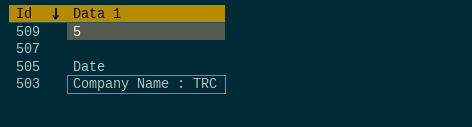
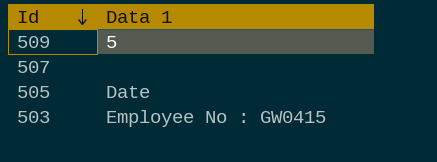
503 | Data 1: Company Name : TRC -> Employee No : GW0415

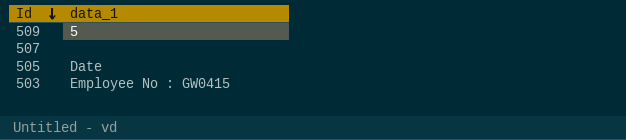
column name: Data 1 -> data_1

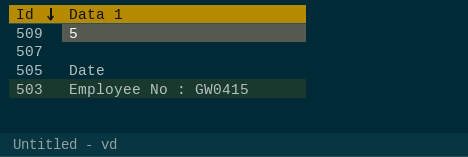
column name: data_1 -> Data 1

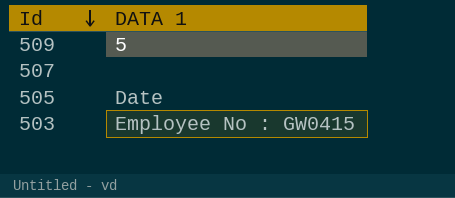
column name: Data 1 -> DATA 1

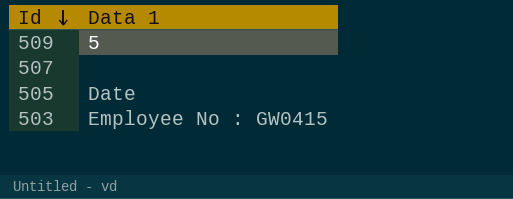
column name: DATA 1 -> Data 1

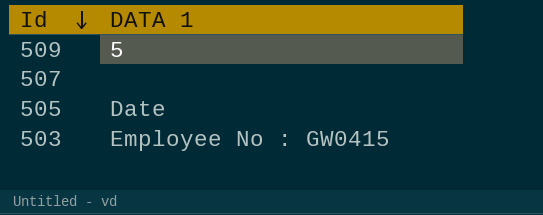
column name: Data 1 -> DATA 1

